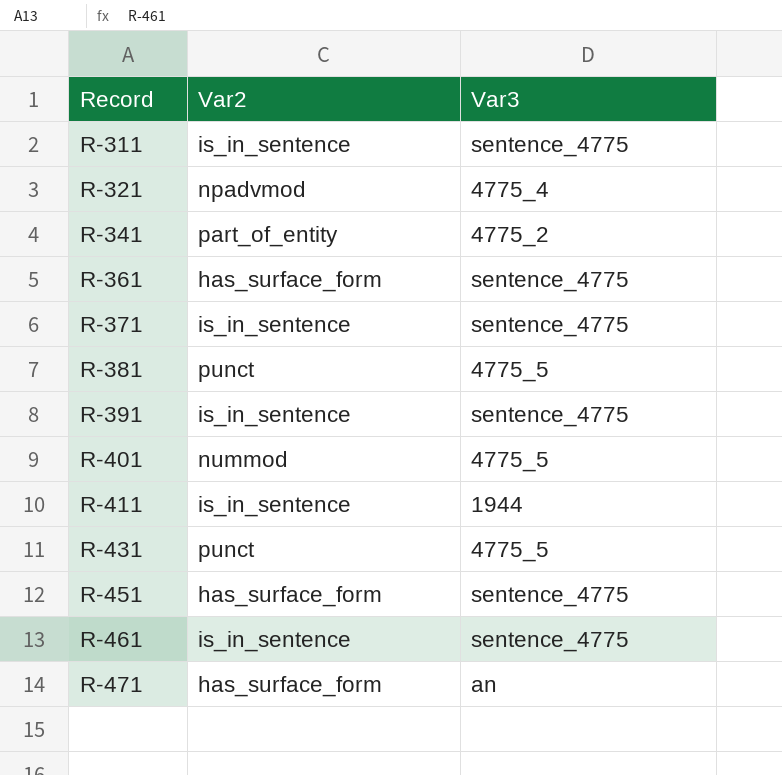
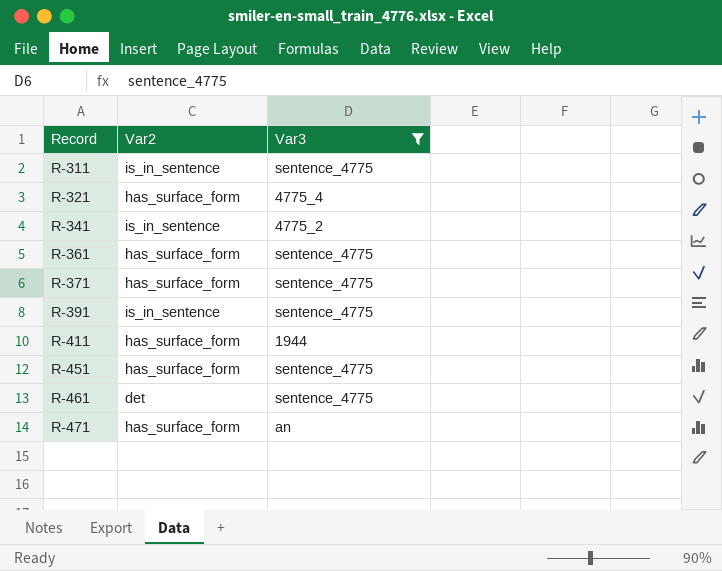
filter: none -> Var3 != 4775_5
R-321 | Var2: npadvmod -> has_surface_form
R-341 | Var2: part_of_entity -> is_in_sentence
R-371 | Var2: is_in_sentence -> has_surface_form
R-411 | Var2: is_in_sentence -> has_surface_form
R-461 | Var2: is_in_sentence -> det

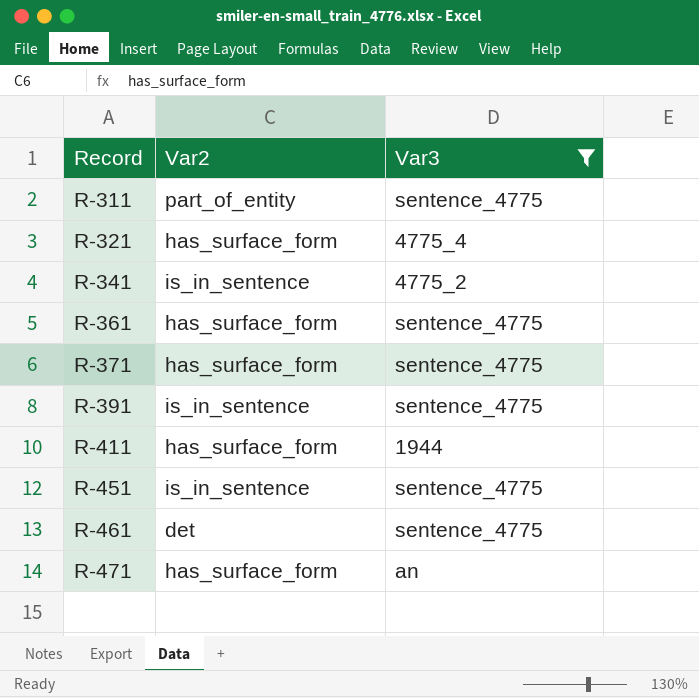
R-311 | Var2: is_in_sentence -> part_of_entity
R-451 | Var2: has_surface_form -> is_in_sentence

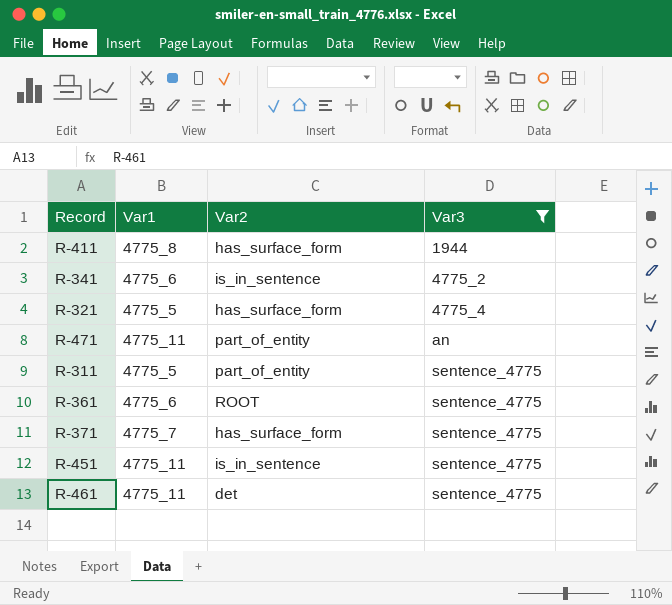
row order: Record ascending -> Var3 ascending
column Var1 | position: none -> 2
row R-391: is_in_sentence | sentence_4775 -> none
R-471 | Var2: has_surface_form -> part_of_entity
R-361 | Var2: has_surface_form -> ROOT

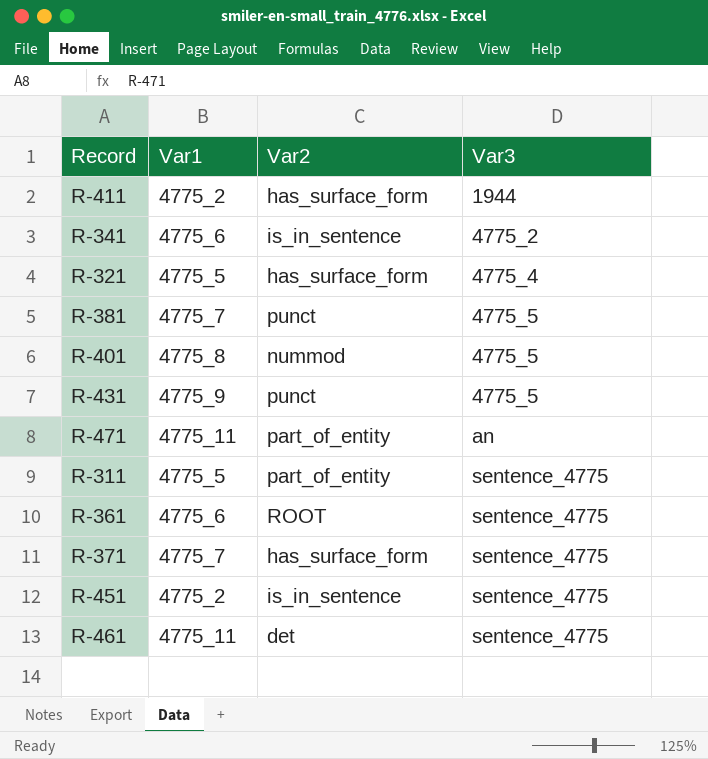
filter: Var3 != 4775_5 -> none
R-411 | Var1: 4775_8 -> 4775_2
R-451 | Var1: 4775_11 -> 4775_2

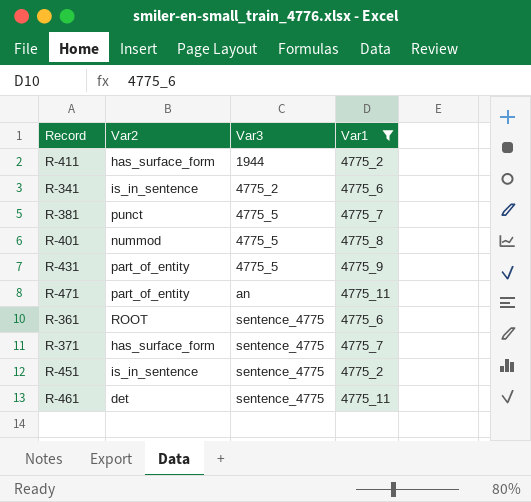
filter: none -> Var1 != 4775_5
column Var1 | position: 2 -> 4
R-431 | Var2: punct -> part_of_entity

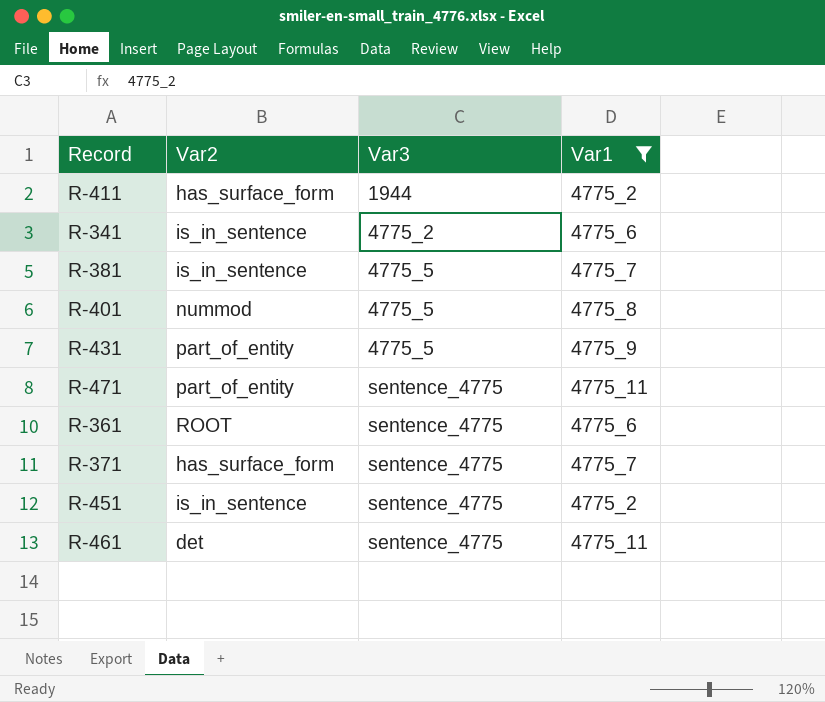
R-381 | Var2: punct -> is_in_sentence
R-471 | Var3: an -> sentence_4775

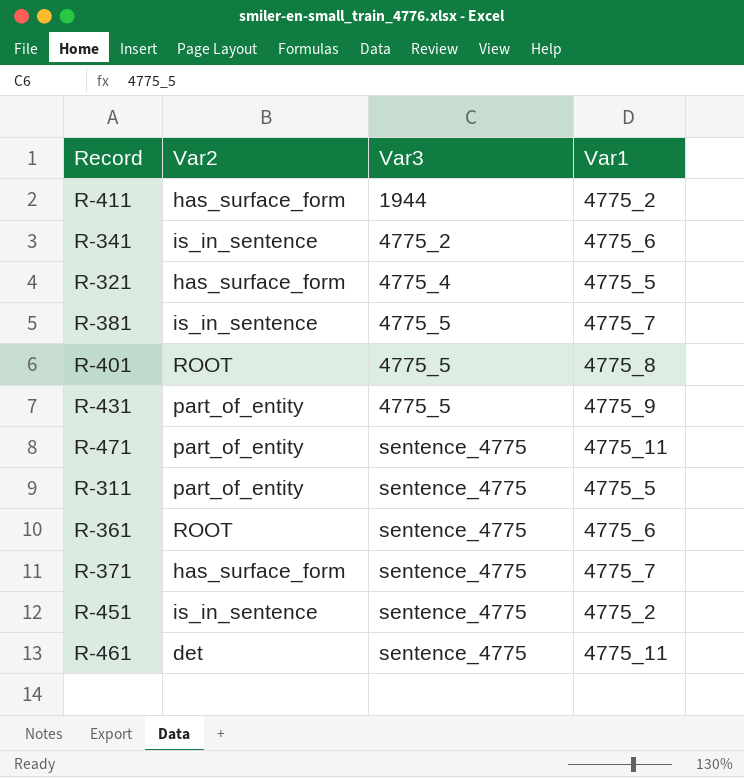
filter: Var1 != 4775_5 -> none
R-401 | Var2: nummod -> ROOT

